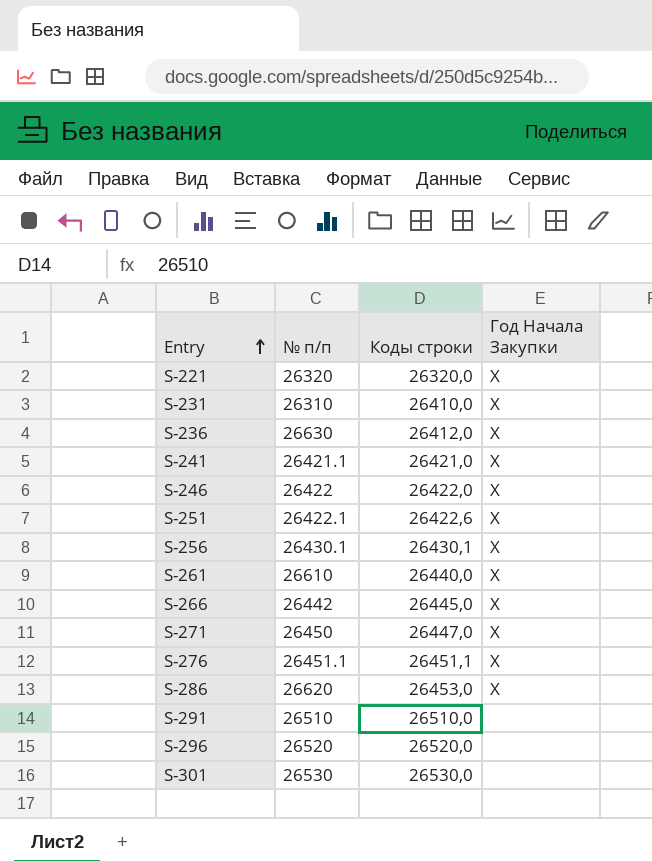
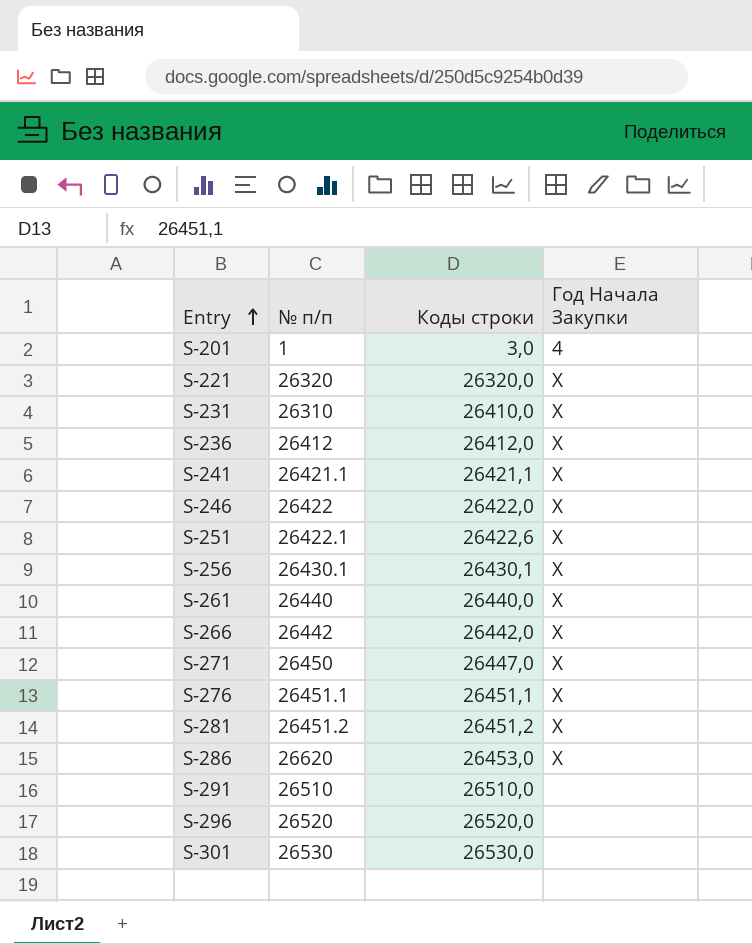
row S-201: none -> 1 | 3,0 | 4
S-236 | № п/п: 26630 -> 26412
S-241 | Коды строки: 26421,0 -> 26421,1
S-261 | № п/п: 26610 -> 26440
S-266 | Коды строки: 26445,0 -> 26442,0
row S-281: none -> 26451.2 | 26451,2 | Х

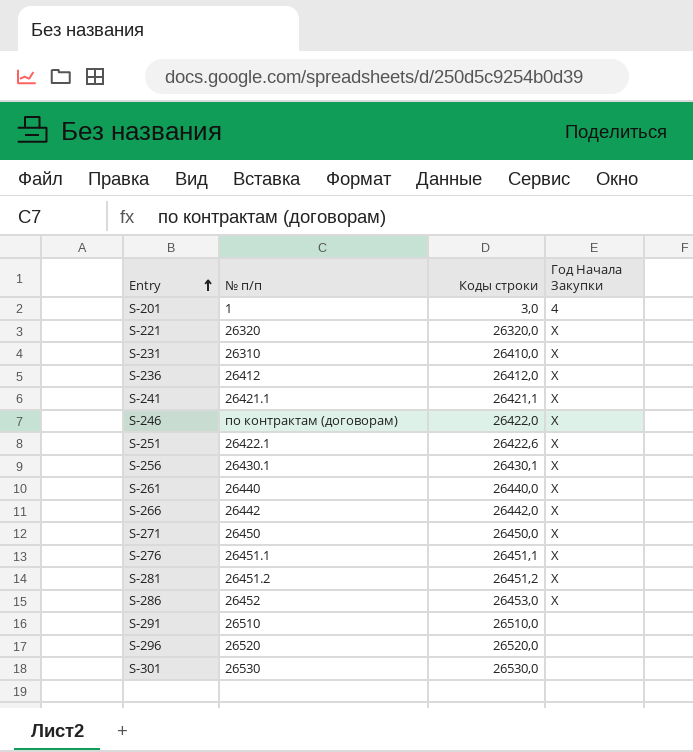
S-246 | № п/п: 26422 -> по контрактам (договорам)
S-271 | Коды строки: 26447,0 -> 26450,0
S-286 | № п/п: 26620 -> 26452

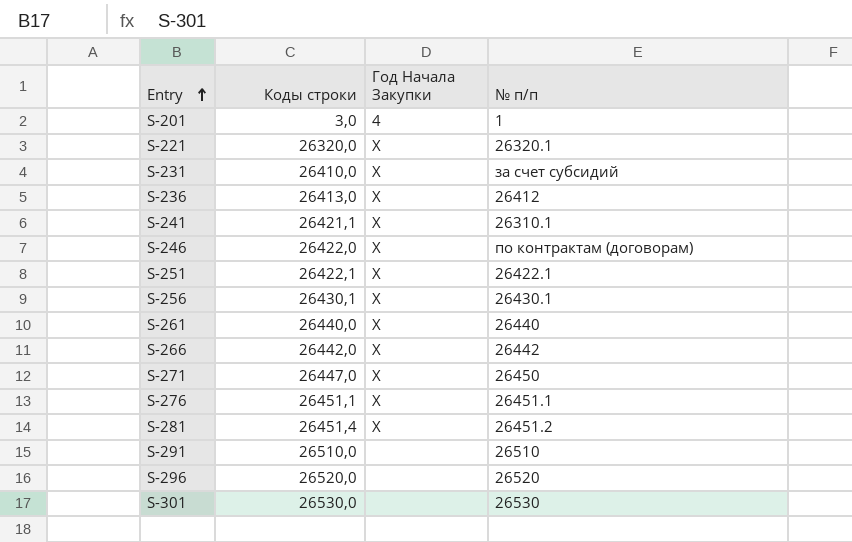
column № п/п | position: 2 -> 4
row S-286: 26452 | 26453,0 | Х -> none
S-221 | № п/п: 26320 -> 26320.1
S-231 | № п/п: 26310 -> за счет субсидий
S-236 | Коды строки: 26412,0 -> 26413,0
S-241 | № п/п: 26421.1 -> 26310.1
S-251 | Коды строки: 26422,6 -> 26422,1
S-271 | Коды строки: 26450,0 -> 26447,0
S-281 | Коды строки: 26451,2 -> 26451,4

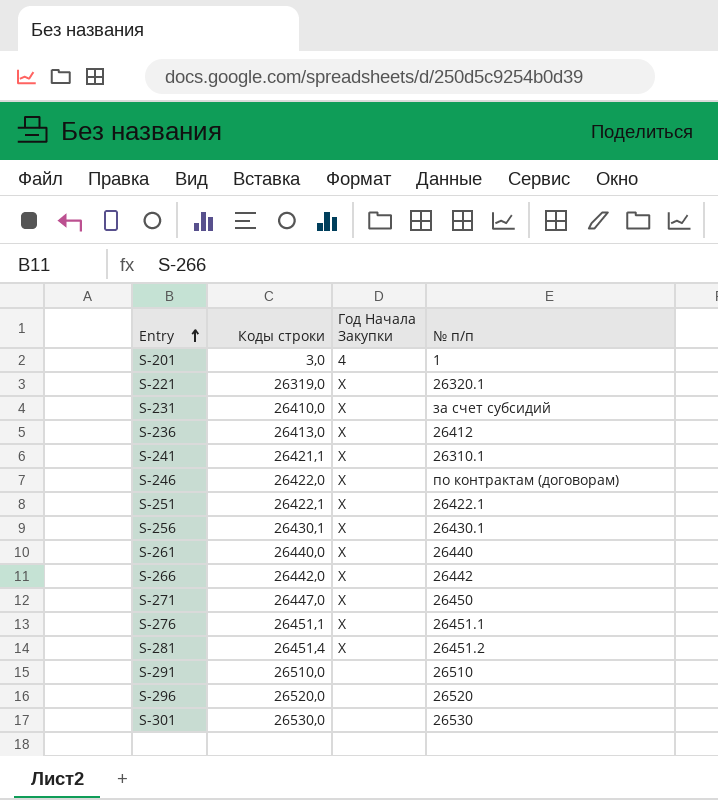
S-221 | Коды строки: 26320,0 -> 26319,0

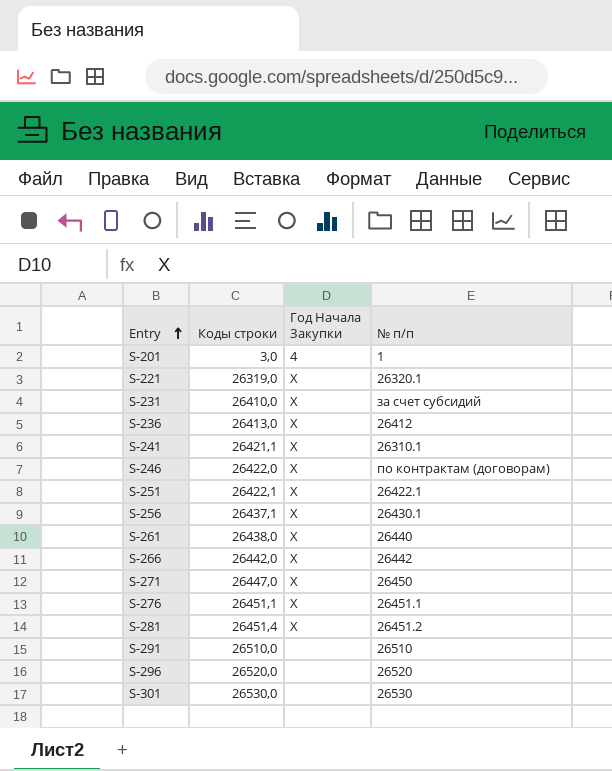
S-256 | Коды строки: 26430,1 -> 26437,1
S-261 | Коды строки: 26440,0 -> 26438,0

